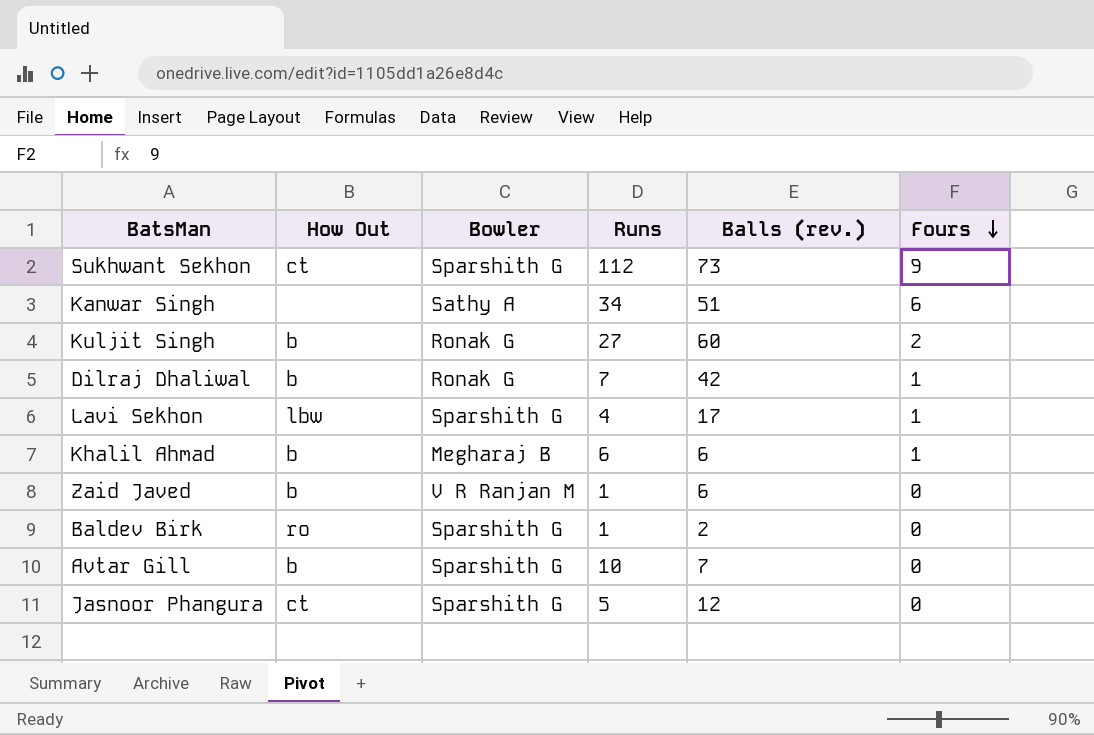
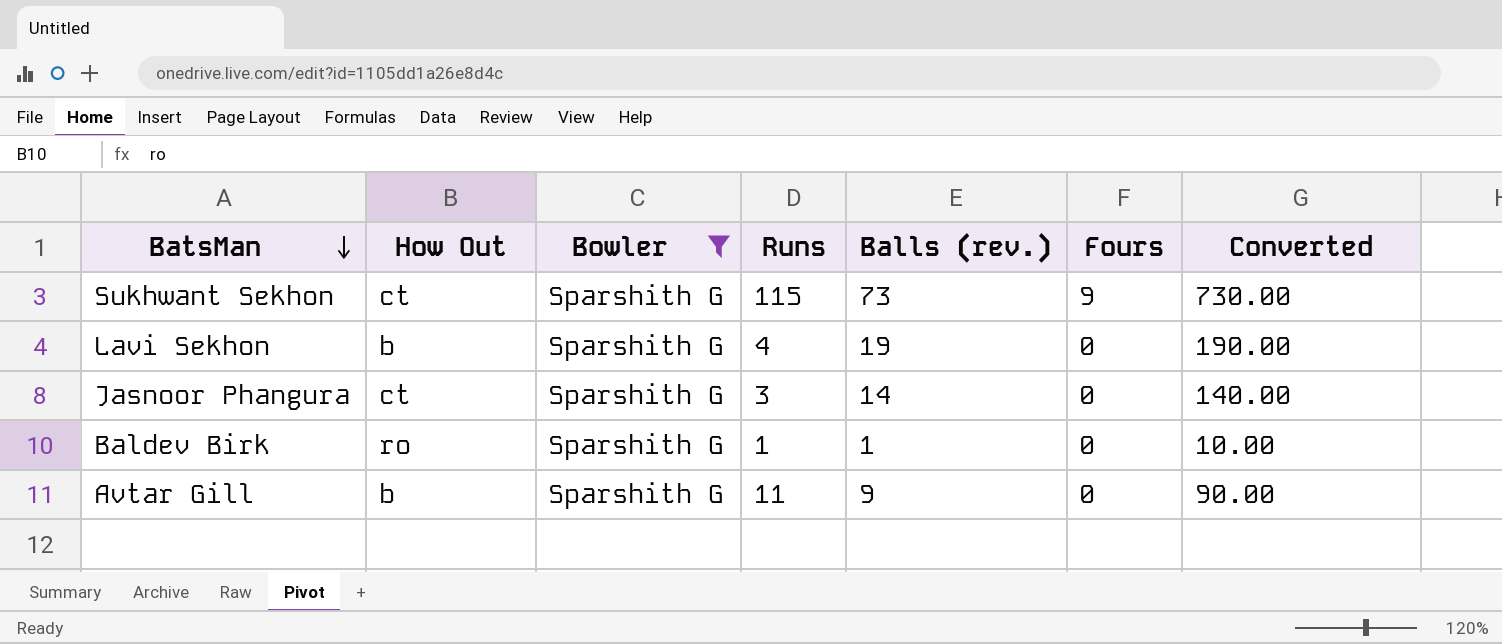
filter: none -> Bowler = Sparshith G
row order: Fours descending -> BatsMan descending
column Converted | formula: none -> [Balls (rev.)] * 10
Sukhwant Sekhon | Runs: 112 -> 115
Lavi Sekhon | How Out: lbw -> b
Lavi Sekhon | Balls (rev.): 17 -> 19
Lavi Sekhon | Fours: 1 -> 0
Jasnoor Phangura | Runs: 5 -> 3
Jasnoor Phangura | Balls (rev.): 12 -> 14
Baldev Birk | Balls (rev.): 2 -> 1
Avtar Gill | Runs: 10 -> 11
Avtar Gill | Balls (rev.): 7 -> 9

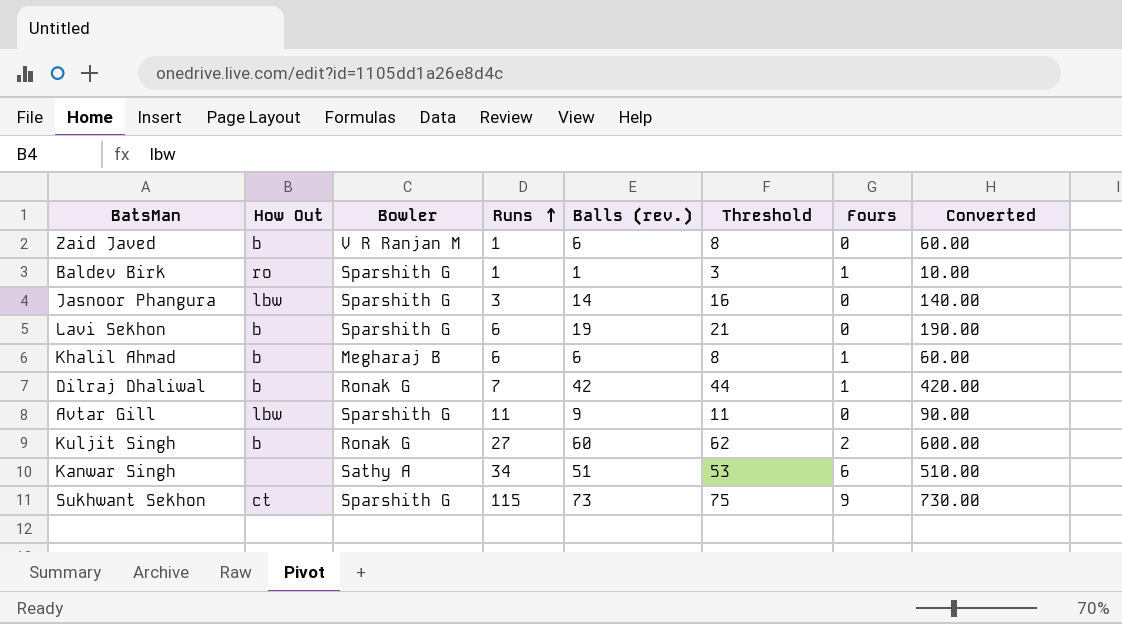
filter: Bowler = Sparshith G -> none
row order: BatsMan descending -> Runs ascending
column Threshold | formula: none -> [Balls (rev.)] + 2
Baldev Birk | Fours: 0 -> 1
Jasnoor Phangura | How Out: ct -> lbw
Lavi Sekhon | Runs: 4 -> 6
Avtar Gill | How Out: b -> lbw

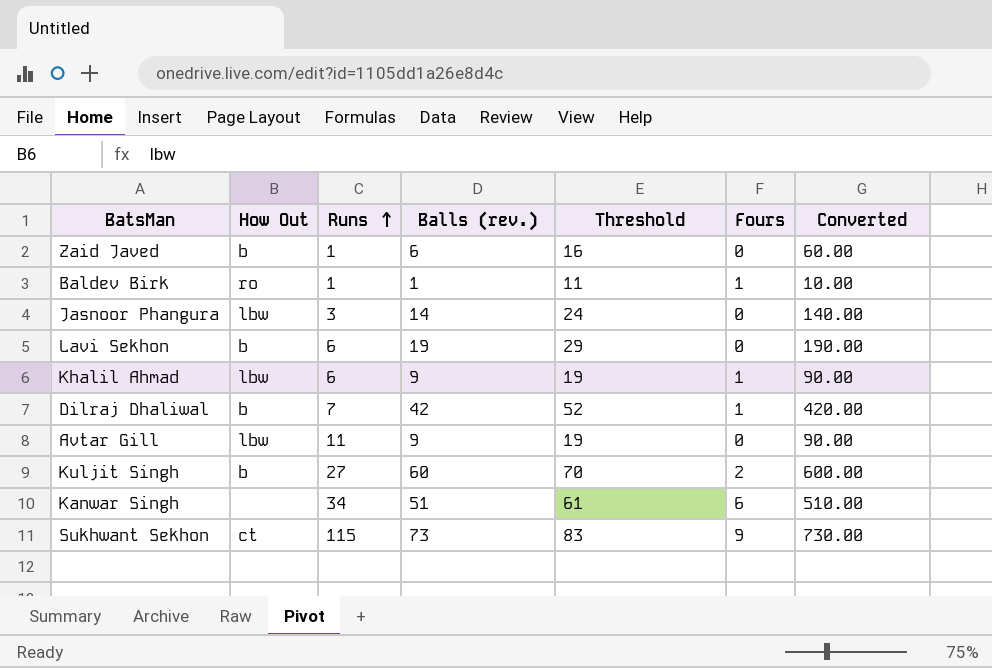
column Bowler | position: 3 -> none
column Threshold | formula: [Balls (rev.)] + 2 -> [Balls (rev.)] + 10
Khalil Ahmad | How Out: b -> lbw
Khalil Ahmad | Balls (rev.): 6 -> 9
Khalil Ahmad | Converted: 60.00 -> 90.00

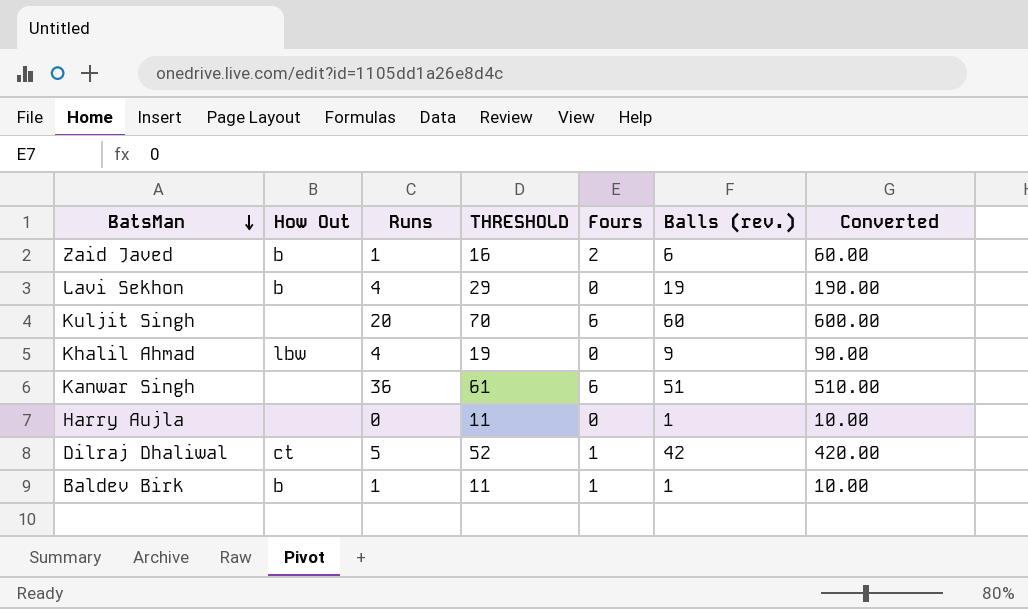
row order: Runs ascending -> BatsMan descending
column name: Threshold -> THRESHOLD
column Balls (rev.) | position: 4 -> 6
row Jasnoor Phangura: lbw | 3 | 14 | 24 | 0 | 140.00 -> none
row Avtar Gill: lbw | 11 | 9 | 19 | 0 | 90.00 -> none
row Sukhwant Sekhon: ct | 115 | 73 | 83 | 9 | 730.00 -> none
Zaid Javed | Fours: 0 -> 2
Lavi Sekhon | Runs: 6 -> 4
Kuljit Singh | How Out: b -> none
Kuljit Singh | Runs: 27 -> 20
Kuljit Singh | Fours: 2 -> 6
Khalil Ahmad | Runs: 6 -> 4
Khalil Ahmad | Fours: 1 -> 0
Kanwar Singh | Runs: 34 -> 36
row Harry Aujla: none -> none | 0 | 11 | 0 | 1 | 10.00
Dilraj Dhaliwal | How Out: b -> ct
Dilraj Dhaliwal | Runs: 7 -> 5
Baldev Birk | How Out: ro -> b

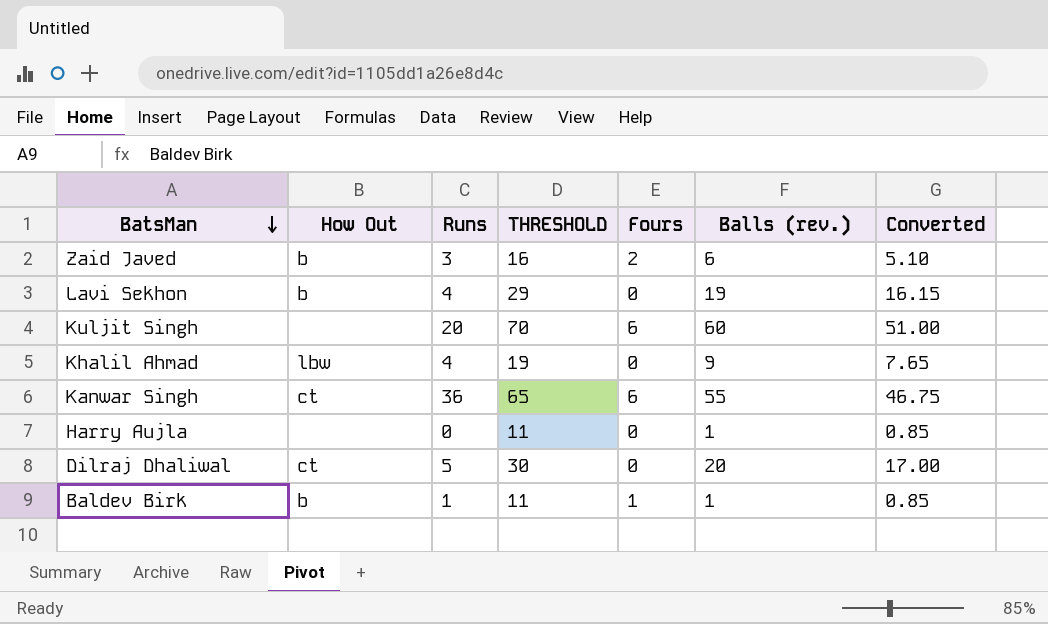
column Converted | formula: [Balls (rev.)] * 10 -> [Balls (rev.)] * 0.85
Zaid Javed | Runs: 1 -> 3
Kanwar Singh | How Out: none -> ct
Kanwar Singh | THRESHOLD: 61 -> 65
Kanwar Singh | Balls (rev.): 51 -> 55
Dilraj Dhaliwal | THRESHOLD: 52 -> 30
Dilraj Dhaliwal | Fours: 1 -> 0
Dilraj Dhaliwal | Balls (rev.): 42 -> 20

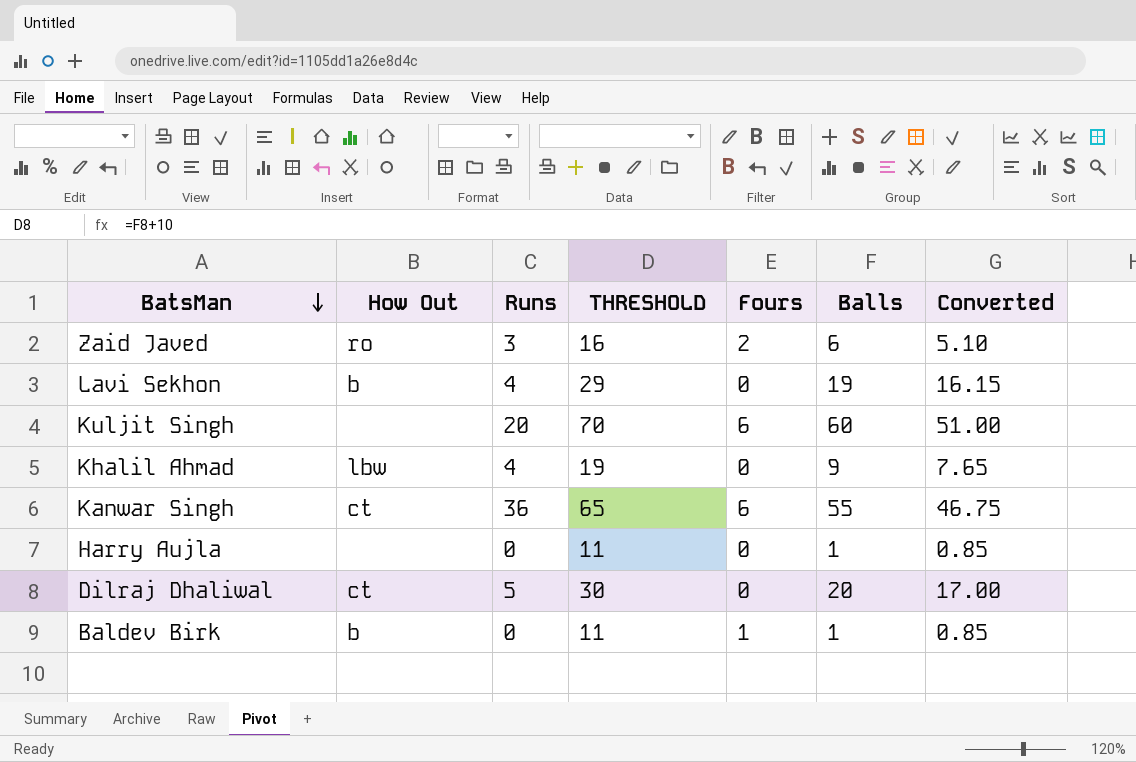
column name: Balls (rev.) -> Balls
Zaid Javed | How Out: b -> ro
Baldev Birk | Runs: 1 -> 0

